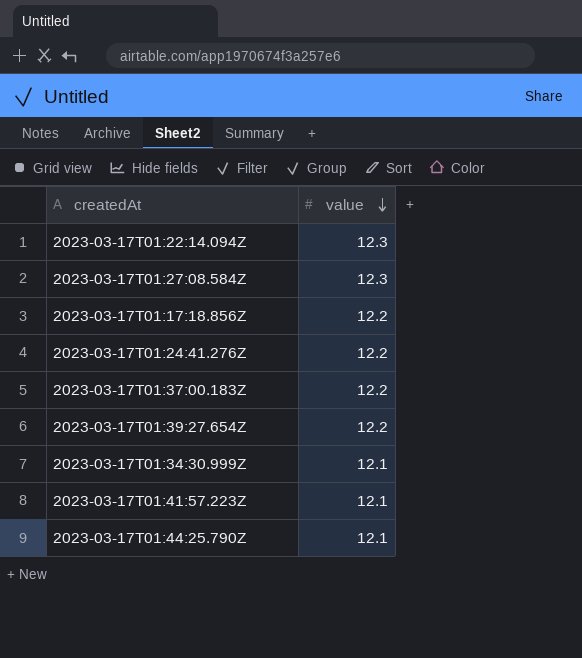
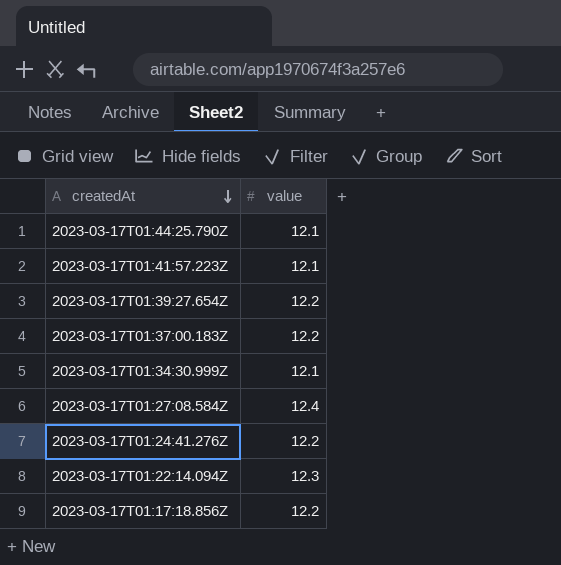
row order: value descending -> createdAt descending
2023-03-17T01:27:08.584Z | value: 12.3 -> 12.4

